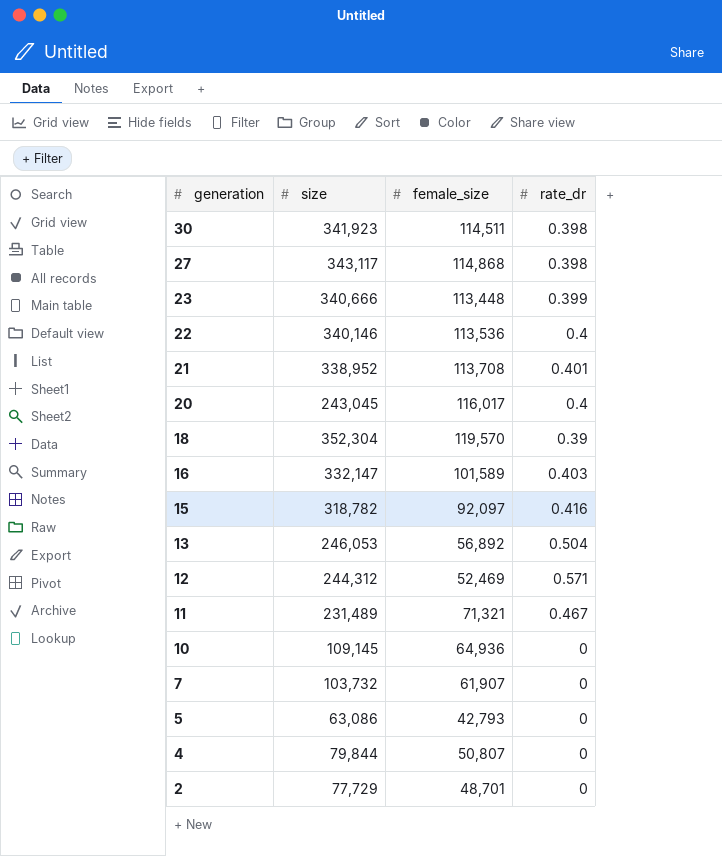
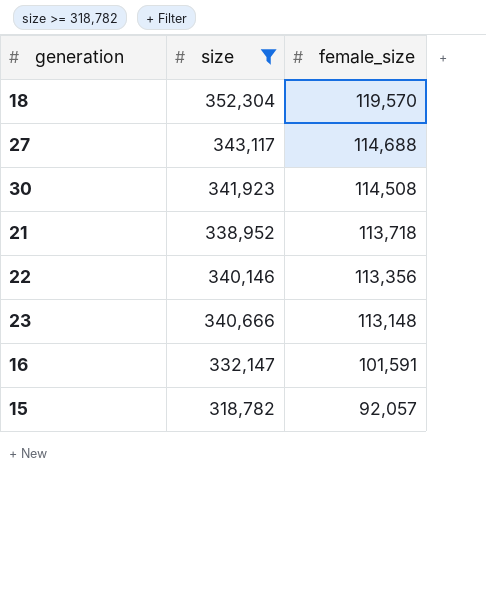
filter: none -> size >= 318,782
row order: generation descending -> female_size descending
column rate_dr | position: 4 -> none
27 | female_size: 114,868 -> 114,688
30 | female_size: 114,511 -> 114,508
21 | female_size: 113,708 -> 113,718
22 | female_size: 113,536 -> 113,356
23 | female_size: 113,448 -> 113,148
16 | female_size: 101,589 -> 101,591
15 | female_size: 92,097 -> 92,057

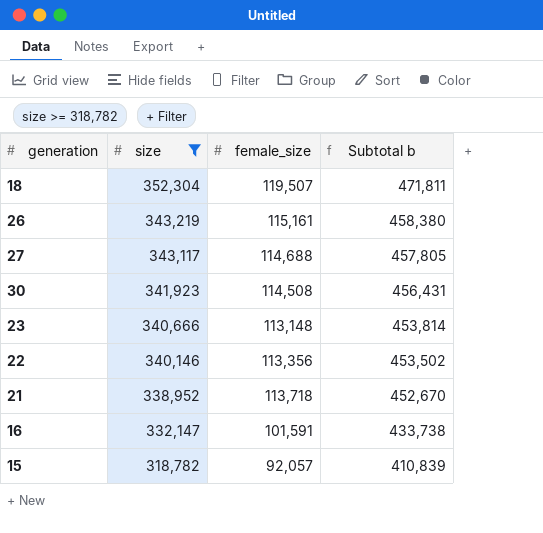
row order: female_size descending -> size descending
column Subtotal b | formula: none -> [size] + [female_size]
18 | female_size: 119,570 -> 119,507
row 26: none -> 343,219 | 115,161 | 458,380

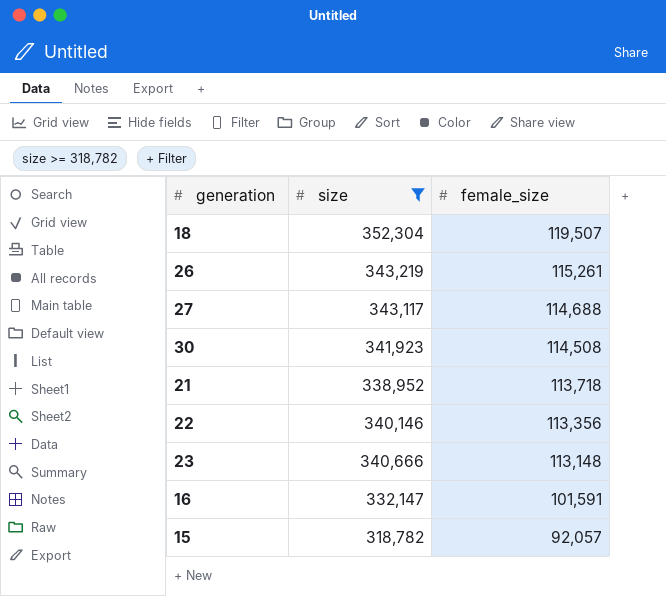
row order: size descending -> female_size descending
column Subtotal b | formula: [size] + [female_size] -> none
26 | female_size: 115,161 -> 115,261

